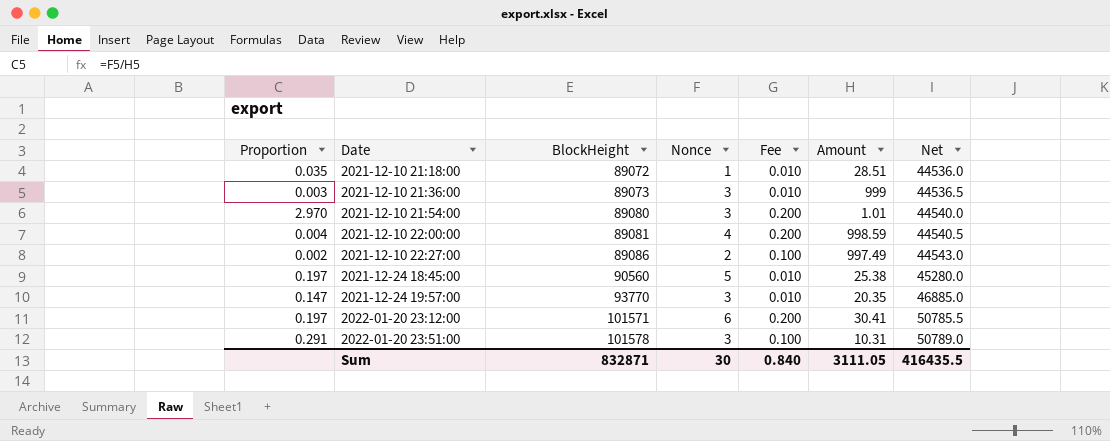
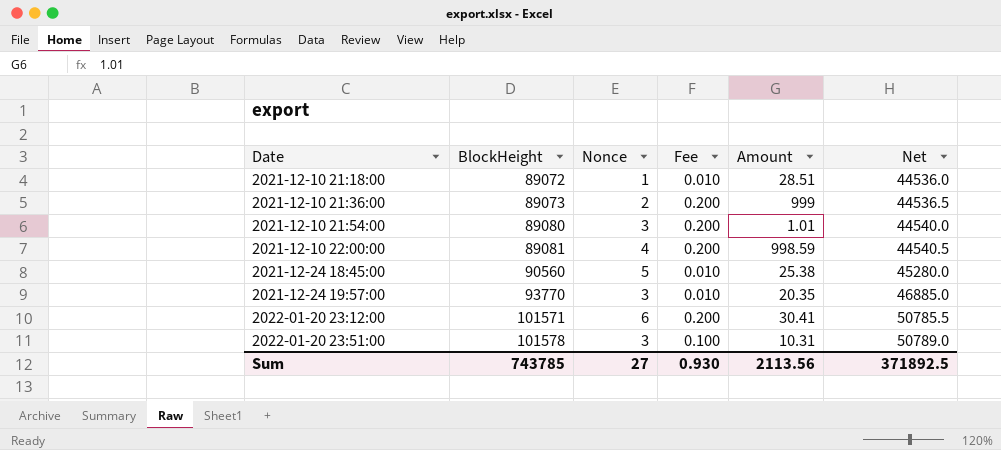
column Proportion | formula: [Nonce] / [Amount] -> none
row 2021-12-10 22:27:00: 0.002 | 89086 | 2 | 0.100 | 997.49 | 44543.0 -> none
2021-12-10 21:36:00 | Nonce: 3 -> 2
2021-12-10 21:36:00 | Fee: 0.010 -> 0.200
Sum | BlockHeight: 832871 -> 743785
Sum | Nonce: 30 -> 27
Sum | Fee: 0.840 -> 0.930
Sum | Amount: 3111.05 -> 2113.56
Sum | Net: 416435.5 -> 371892.5

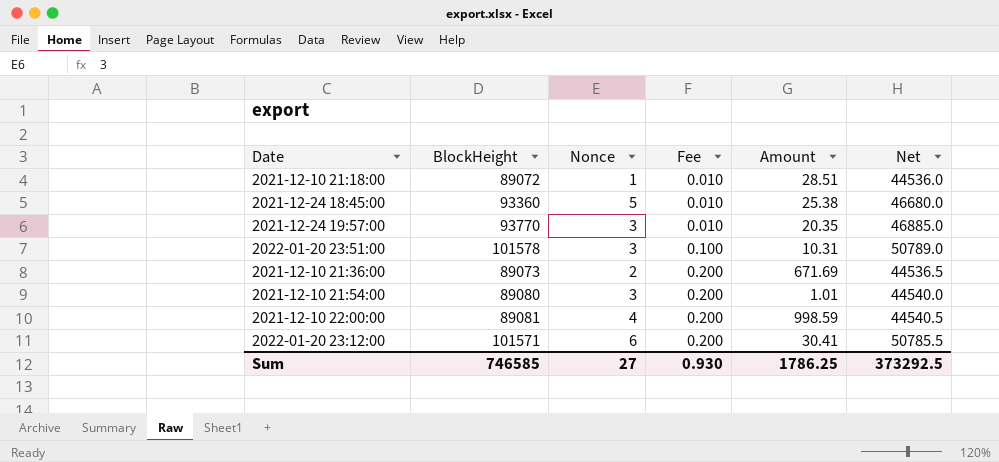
row order: Date ascending -> Fee ascending
2021-12-24 18:45:00 | BlockHeight: 90560 -> 93360
2021-12-24 18:45:00 | Net: 45280.0 -> 46680.0
2021-12-10 21:36:00 | Amount: 999 -> 671.69
Sum | BlockHeight: 743785 -> 746585
Sum | Amount: 2113.56 -> 1786.25
Sum | Net: 371892.5 -> 373292.5

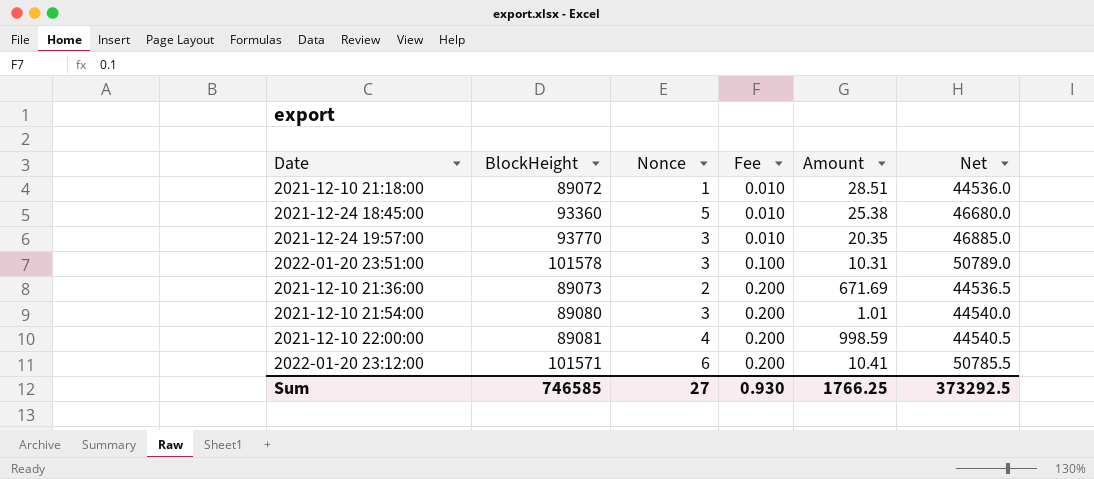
2022-01-20 23:12:00 | Amount: 30.41 -> 10.41
Sum | Amount: 1786.25 -> 1766.25

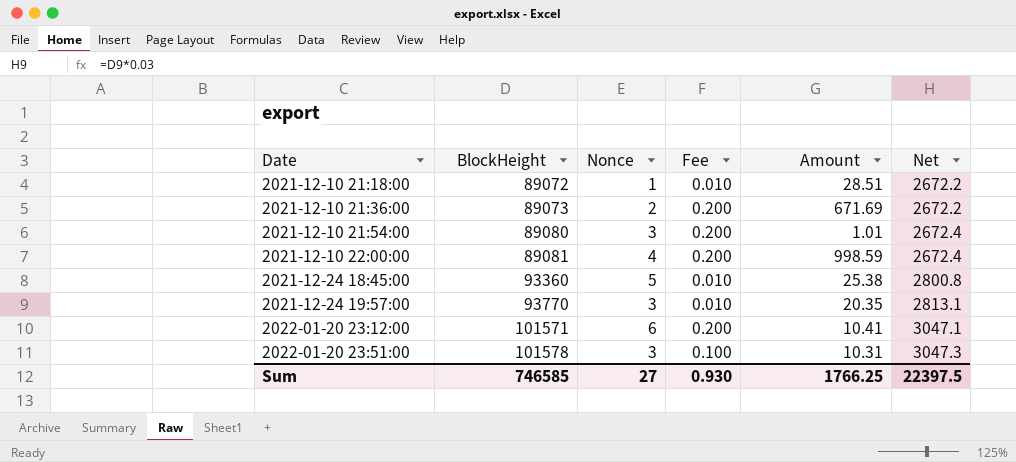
row order: Fee ascending -> Date ascending
column Net | formula: [BlockHeight] * 0.5 -> [BlockHeight] * 0.03
Sum | Net: 373292.5 -> 22397.5

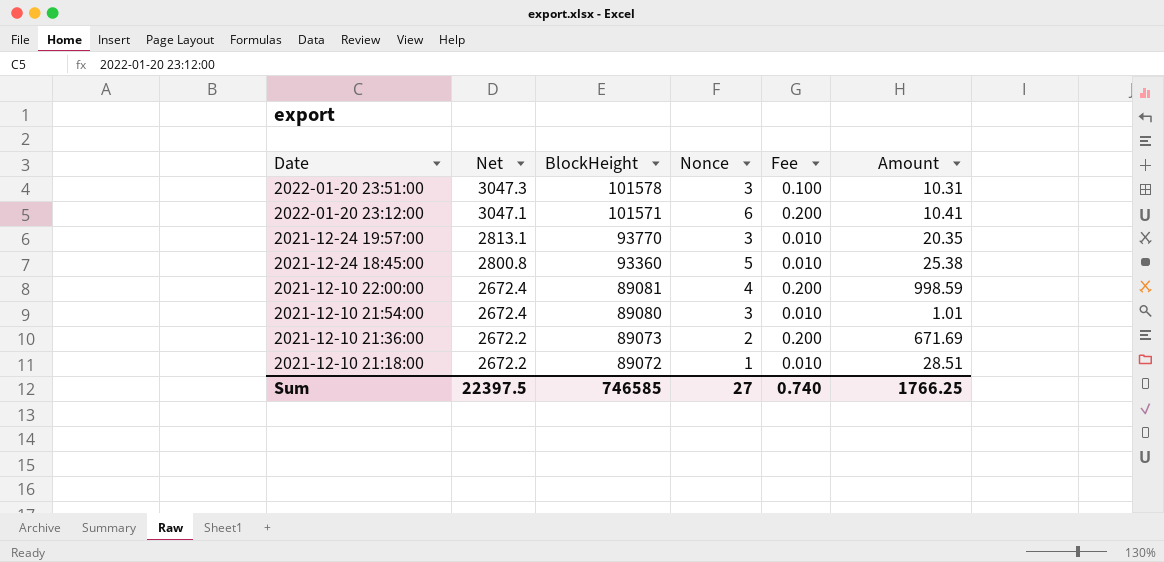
row order: Date ascending -> Date descending
column Net | position: 6 -> 2
2021-12-10 21:54:00 | Fee: 0.200 -> 0.010
Sum | Fee: 0.930 -> 0.740

